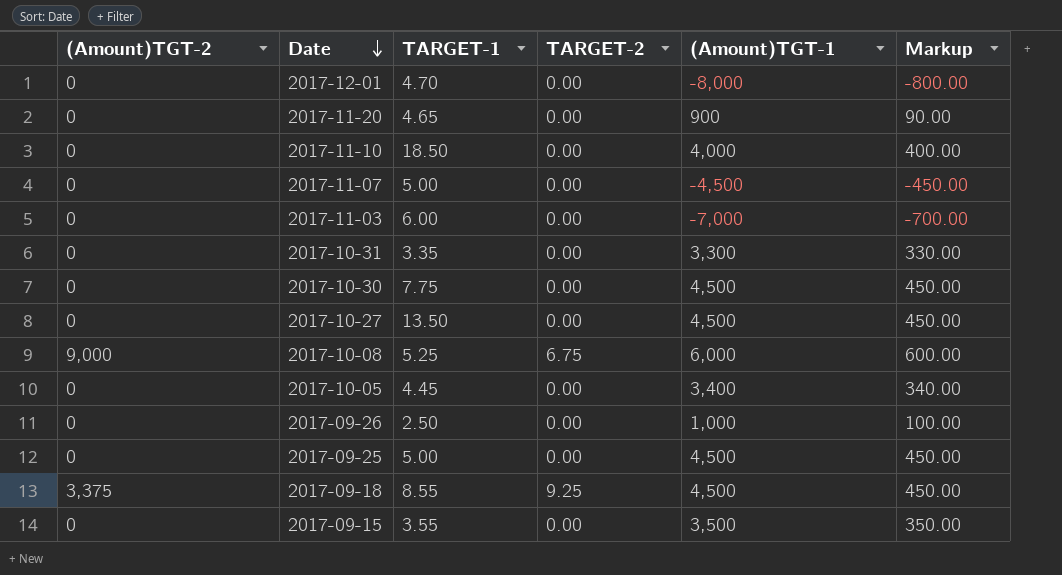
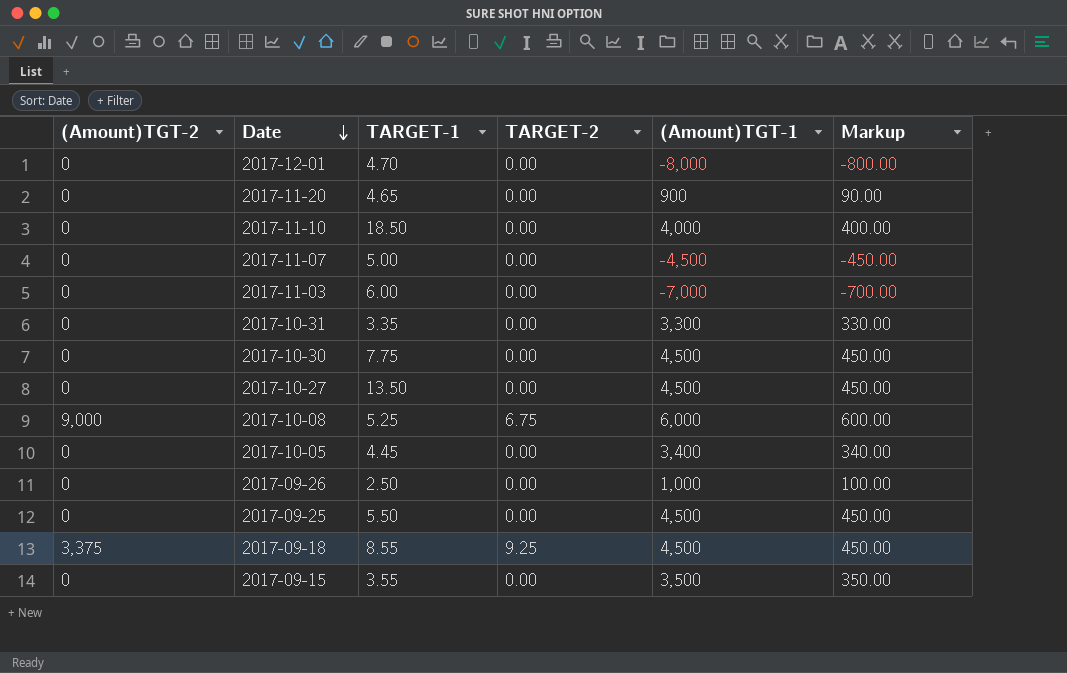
2017-09-25 | TARGET-1: 5.00 -> 5.50

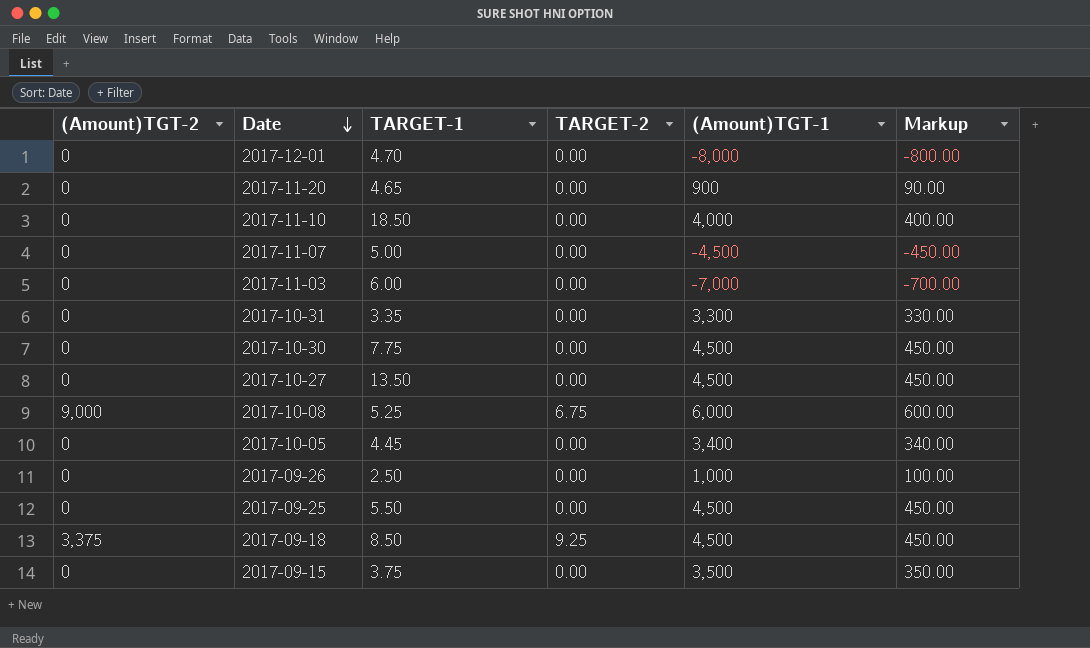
2017-09-18 | TARGET-1: 8.55 -> 8.50
2017-09-15 | TARGET-1: 3.55 -> 3.75

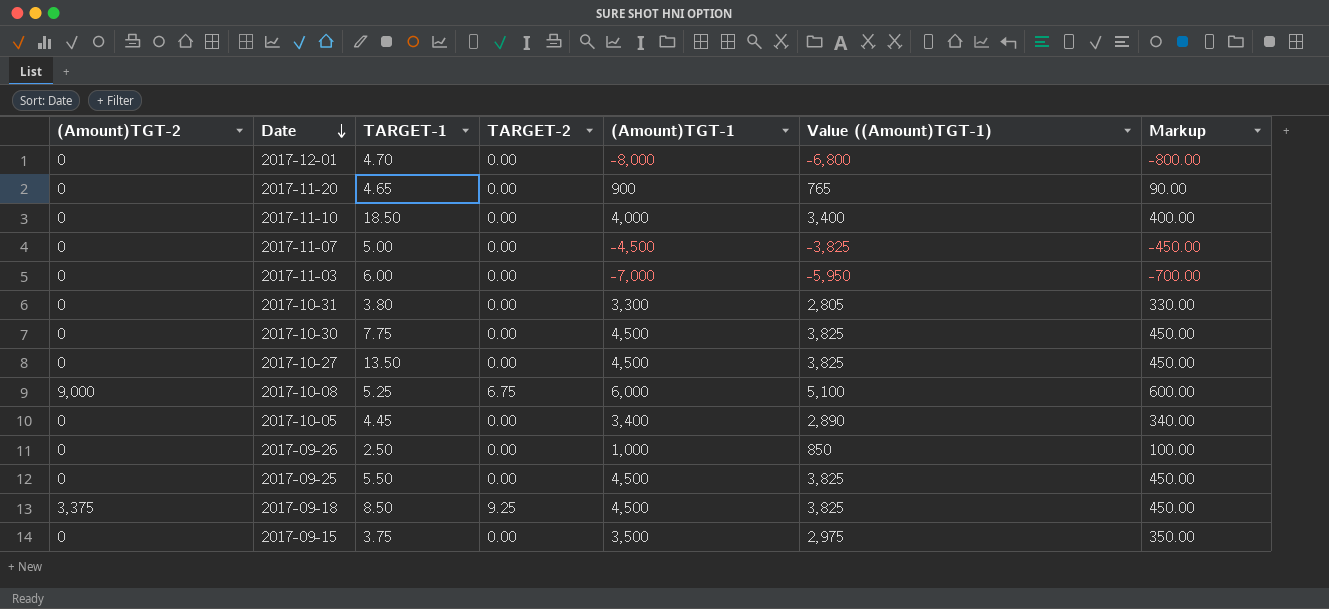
column Value ((Amount)TGT-1) | formula: none -> [(Amount)TGT-1] * 0.85
2017-10-31 | TARGET-1: 3.35 -> 3.80

